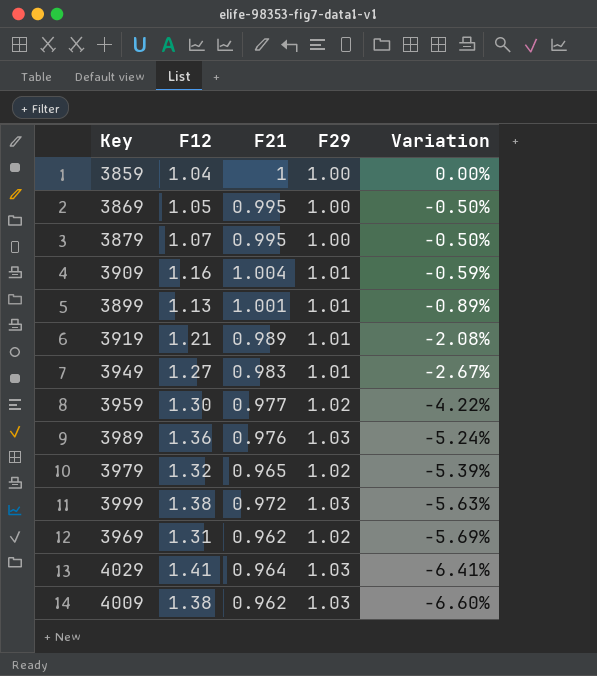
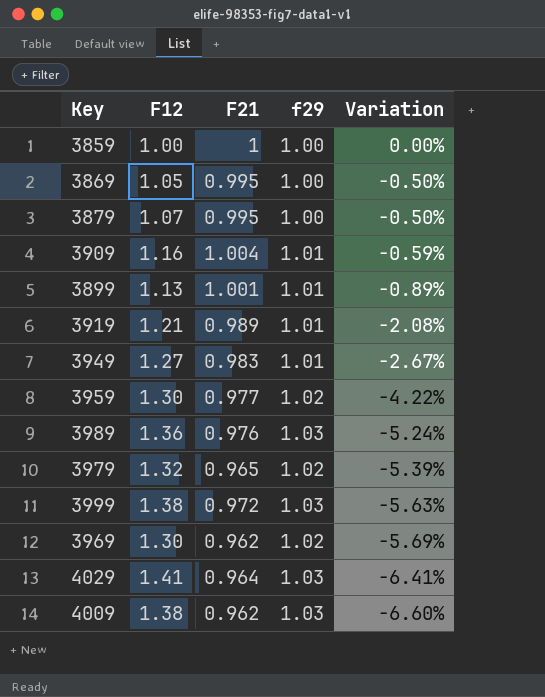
column name: F29 -> f29
3859 | F12: 1.04 -> 1.00
3969 | F12: 1.31 -> 1.30

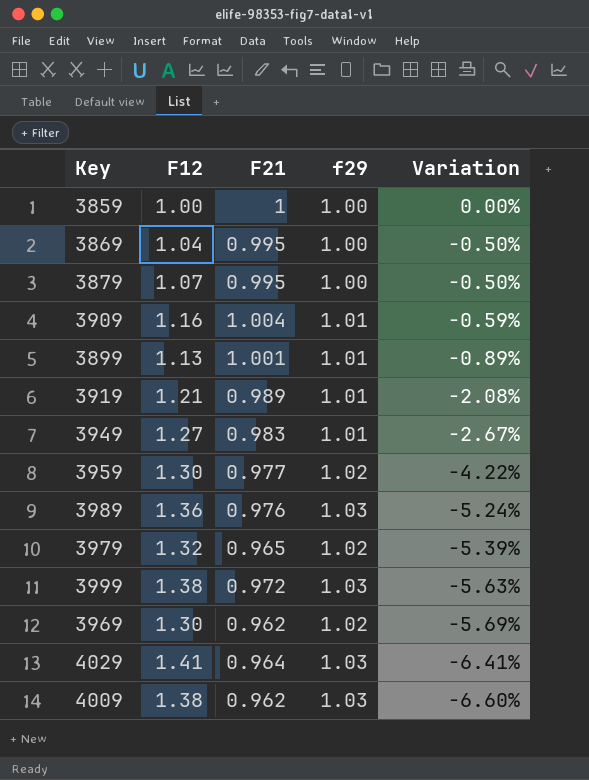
3869 | F12: 1.05 -> 1.04

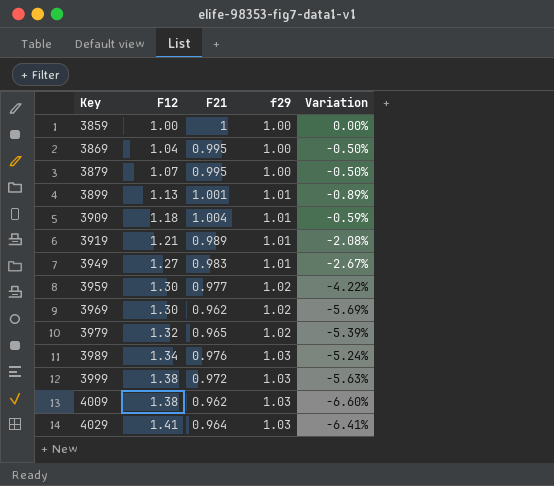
row order: Variation descending -> Key ascending
3909 | F12: 1.16 -> 1.18
3989 | F12: 1.36 -> 1.34

